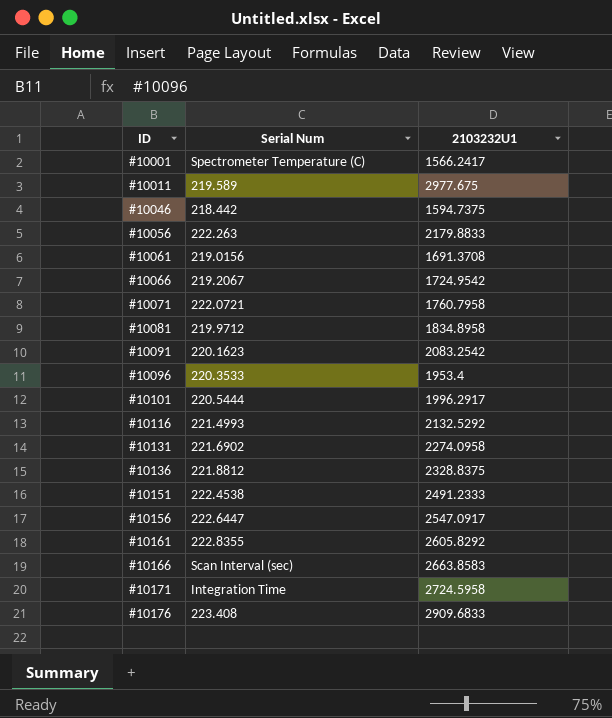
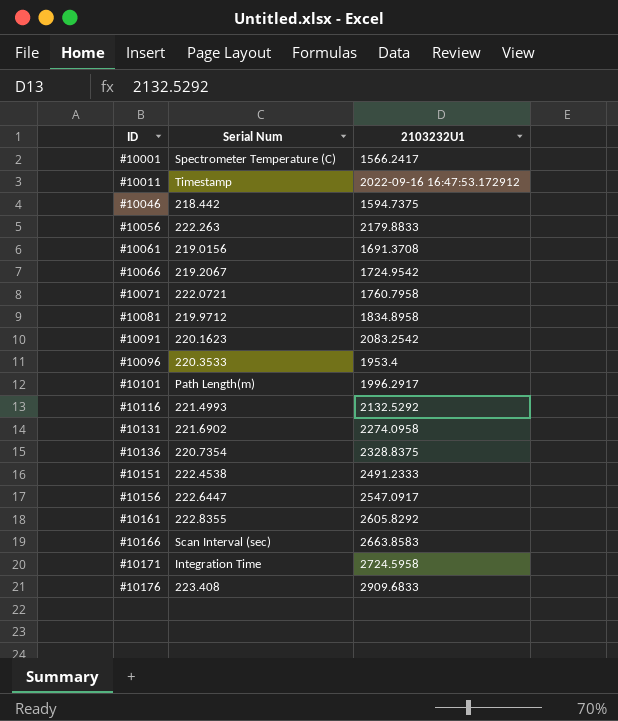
#10011 | Serial Num: 219.589 -> Timestamp
#10011 | 2103232U1: 2977.675 -> 2022-09-16 16:47:53.172912
#10101 | Serial Num: 220.5444 -> Path Length(m)
#10136 | Serial Num: 221.8812 -> 220.7354

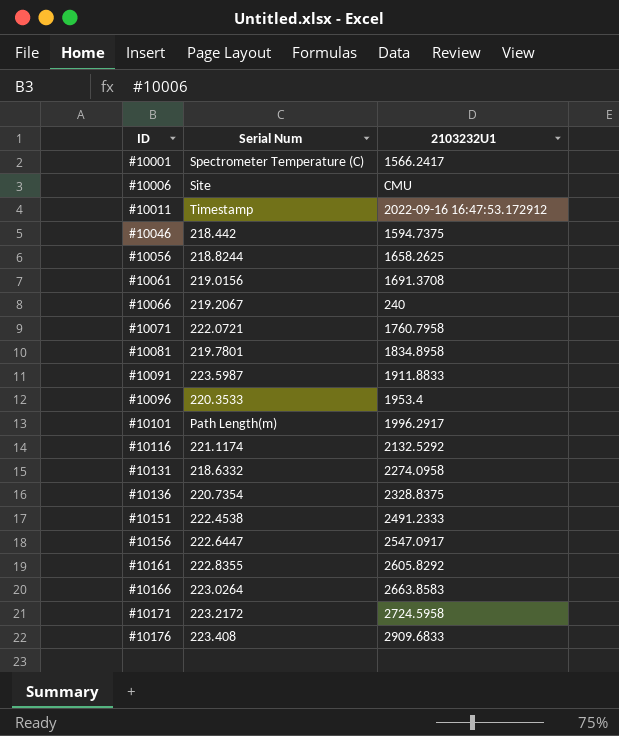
row #10006: none -> Site | CMU
#10056 | Serial Num: 222.263 -> 218.8244
#10056 | 2103232U1: 2179.8833 -> 1658.2625
#10066 | 2103232U1: 1724.9542 -> 240
#10081 | Serial Num: 219.9712 -> 219.7801
#10091 | Serial Num: 220.1623 -> 223.5987
#10091 | 2103232U1: 2083.2542 -> 1911.8833
#10116 | Serial Num: 221.4993 -> 221.1174
#10131 | Serial Num: 221.6902 -> 218.6332
#10166 | Serial Num: Scan Interval (sec) -> 223.0264
#10171 | Serial Num: Integration Time -> 223.2172

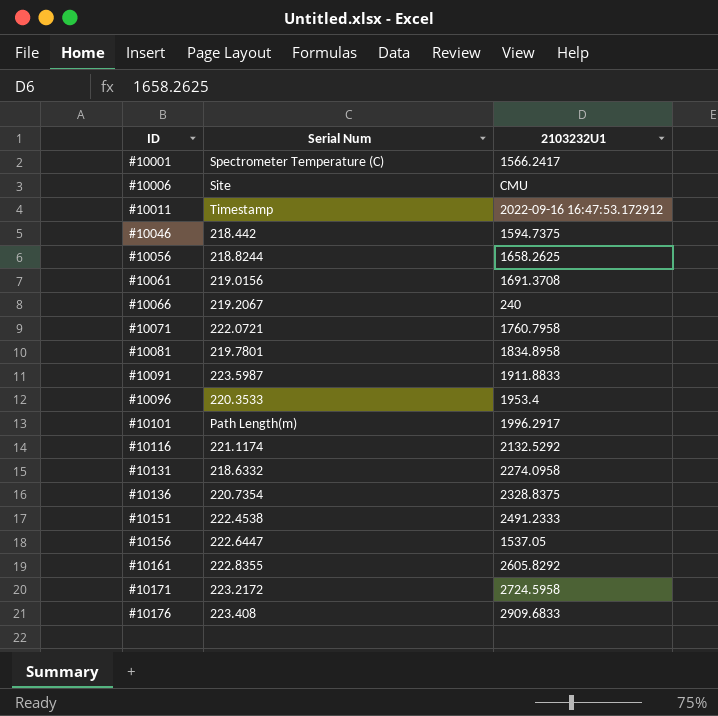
row #10166: 223.0264 | 2663.8583 -> none
#10156 | 2103232U1: 2547.0917 -> 1537.05

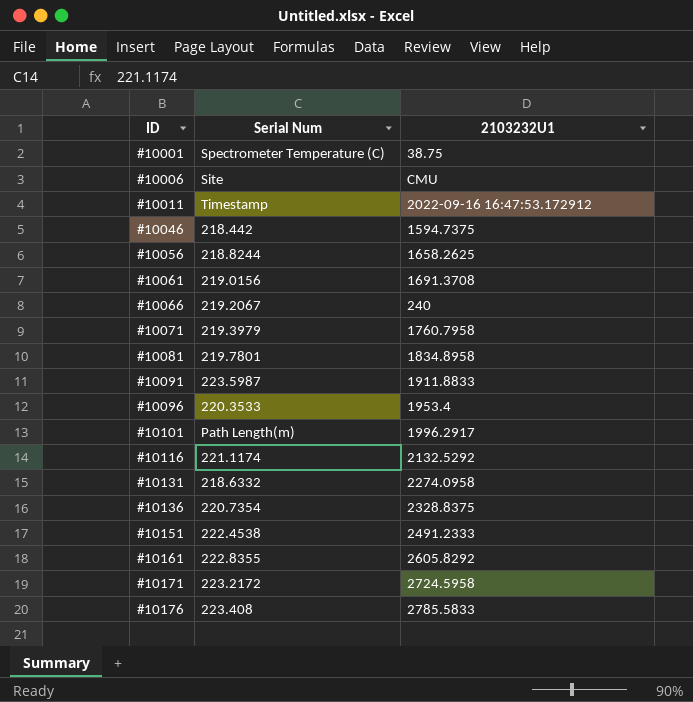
row #10156: 222.6447 | 1537.05 -> none
#10001 | 2103232U1: 1566.2417 -> 38.75
#10071 | Serial Num: 222.0721 -> 219.3979
#10176 | 2103232U1: 2909.6833 -> 2785.5833

